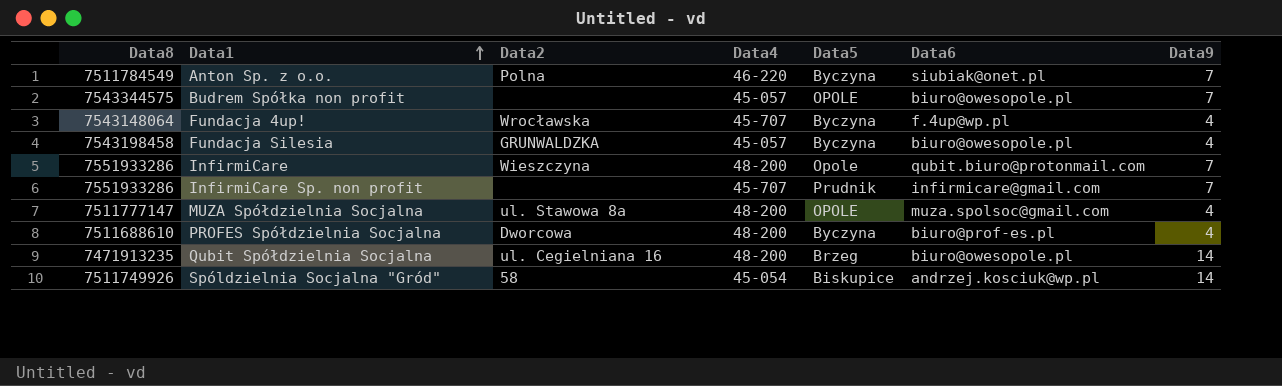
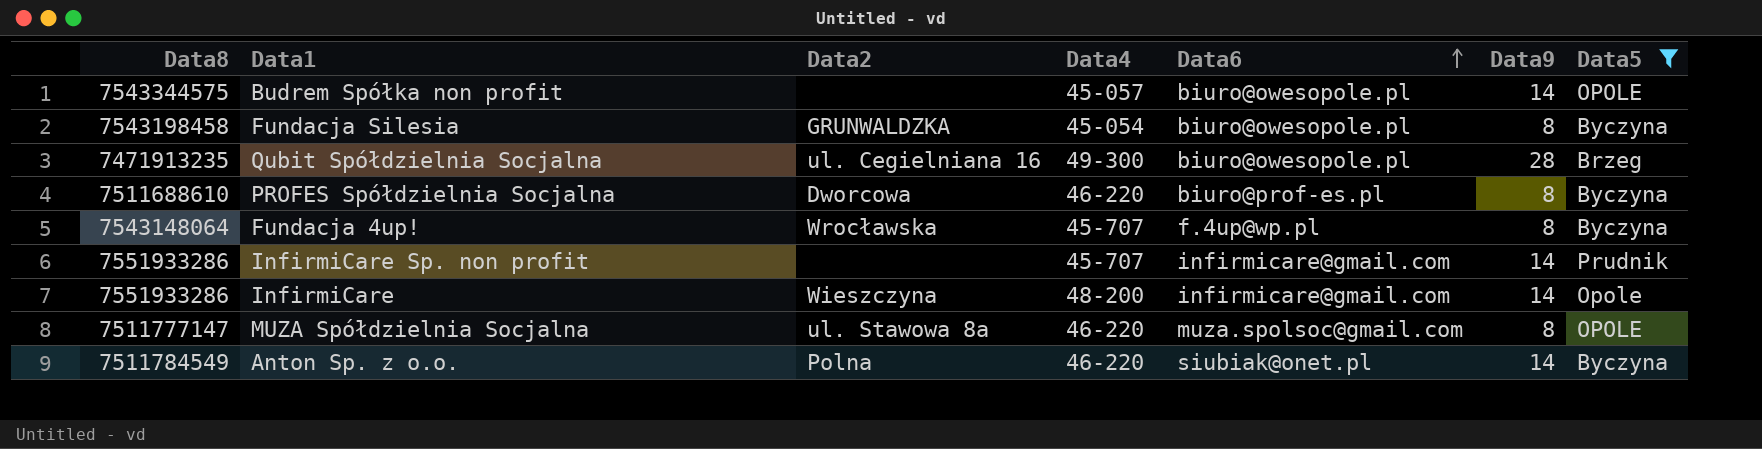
filter: none -> Data5 != Biskupice
row order: Data1 ascending -> Data6 ascending
column Data5 | position: 5 -> 7
Budrem Spółka non profit | Data9: 7 -> 14
Fundacja Silesia | Data4: 45-057 -> 45-054
Fundacja Silesia | Data9: 4 -> 8
Qubit Spółdzielnia Socjalna | Data4: 48-200 -> 49-300
Qubit Spółdzielnia Socjalna | Data9: 14 -> 28
PROFES Spółdzielnia Socjalna | Data4: 48-200 -> 46-220
PROFES Spółdzielnia Socjalna | Data9: 4 -> 8
Fundacja 4up! | Data9: 4 -> 8
InfirmiCare Sp. non profit | Data9: 7 -> 14
InfirmiCare | Data6: qubit.biuro@protonmail.com -> infirmicare@gmail.com
InfirmiCare | Data9: 7 -> 14
MUZA Spółdzielnia Socjalna | Data4: 48-200 -> 46-220
MUZA Spółdzielnia Socjalna | Data9: 4 -> 8
Anton Sp. z o.o. | Data9: 7 -> 14

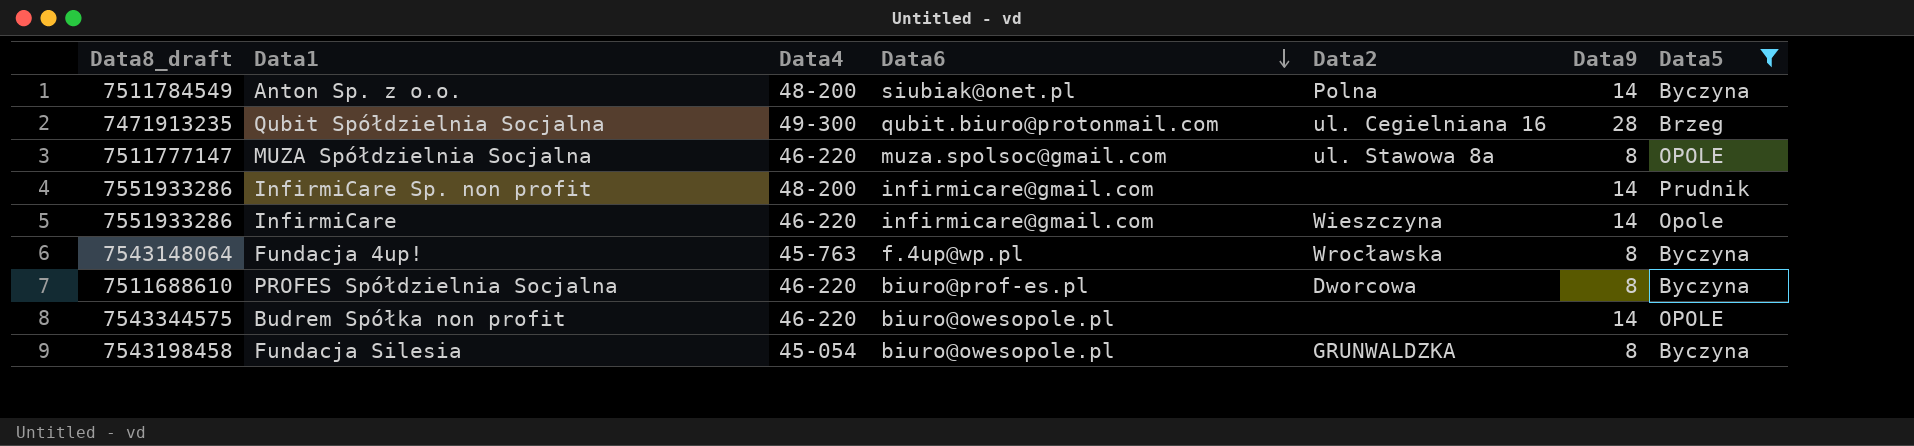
row order: Data6 ascending -> Data6 descending
column name: Data8 -> Data8_draft
column Data2 | position: 3 -> 5
Anton Sp. z o.o. | Data4: 46-220 -> 48-200
Qubit Spółdzielnia Socjalna | Data6: biuro@owesopole.pl -> qubit.biuro@protonmail.com
InfirmiCare Sp. non profit | Data4: 45-707 -> 48-200
InfirmiCare | Data4: 48-200 -> 46-220
Fundacja 4up! | Data4: 45-707 -> 45-763
Budrem Spółka non profit | Data4: 45-057 -> 46-220

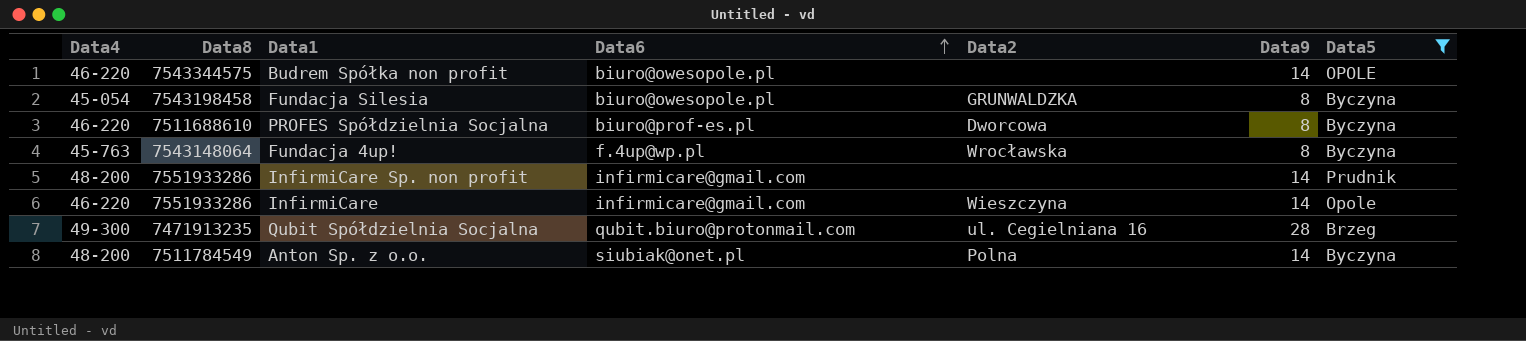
row order: Data6 descending -> Data6 ascending
column Data4 | position: 3 -> 1
column name: Data8_draft -> Data8
row MUZA Spółdzielnia Socjalna: 7511777147 | 46-220 | muza.spolsoc@gmail.com | ul. Stawowa 8a | 8 | OPOLE -> none

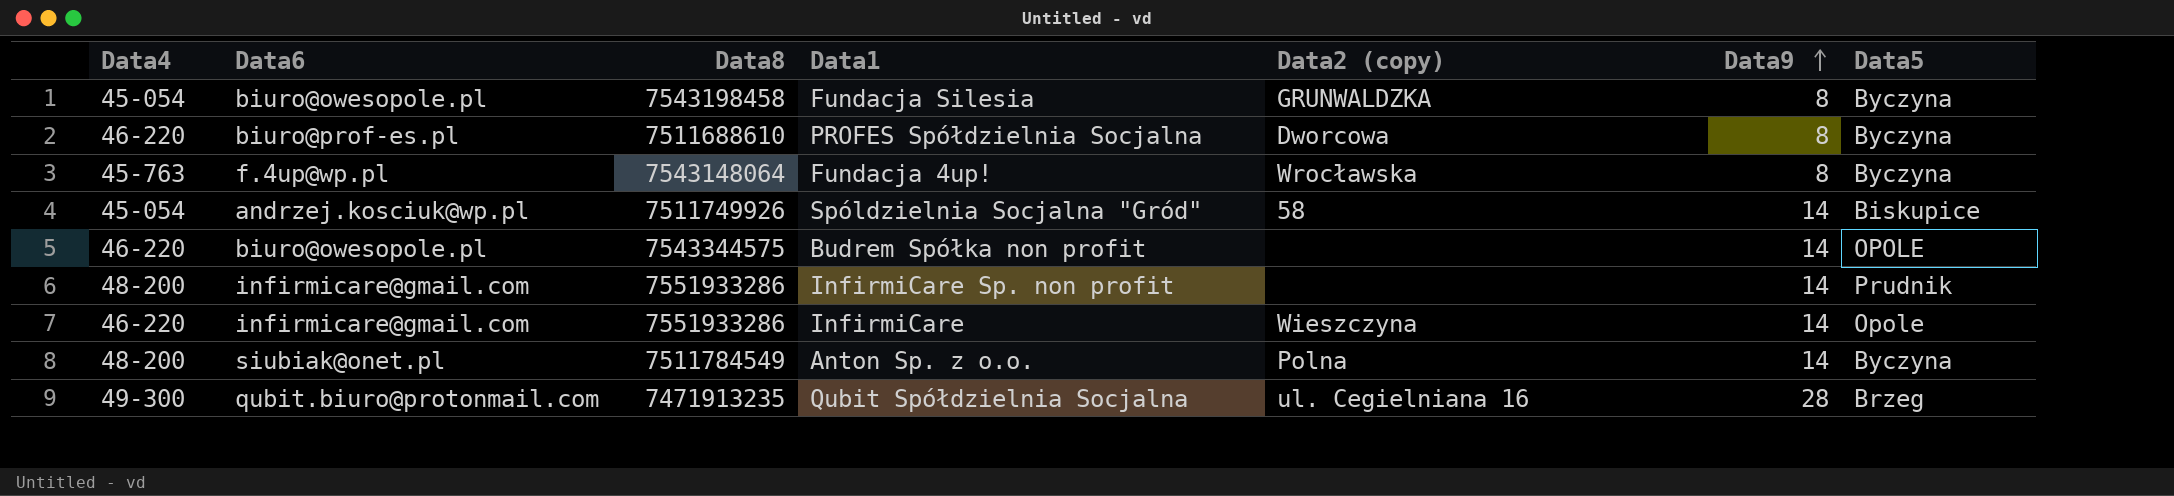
filter: Data5 != Biskupice -> none
row order: Data6 ascending -> Data9 ascending
column Data6 | position: 4 -> 2
column name: Data2 -> Data2 (copy)

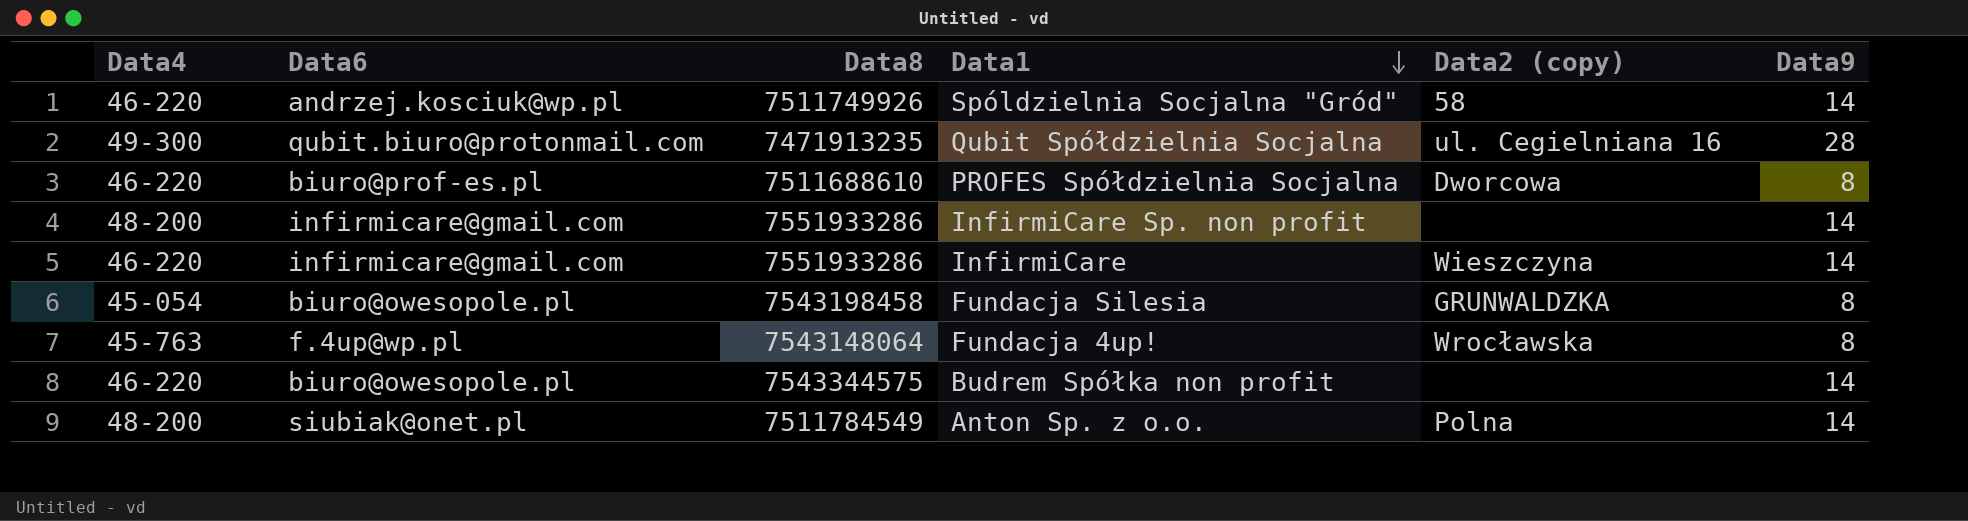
row order: Data9 ascending -> Data1 descending
column Data5 | position: 7 -> none
Spóldzielnia Socjalna "Gród" | Data4: 45-054 -> 46-220

